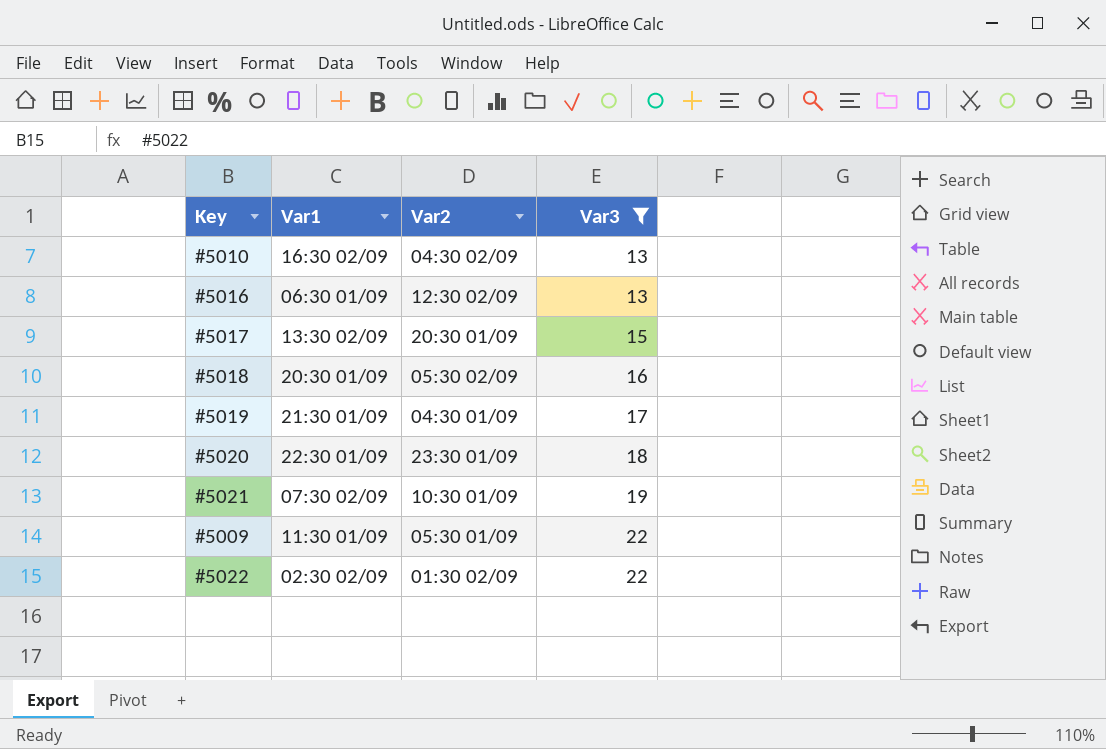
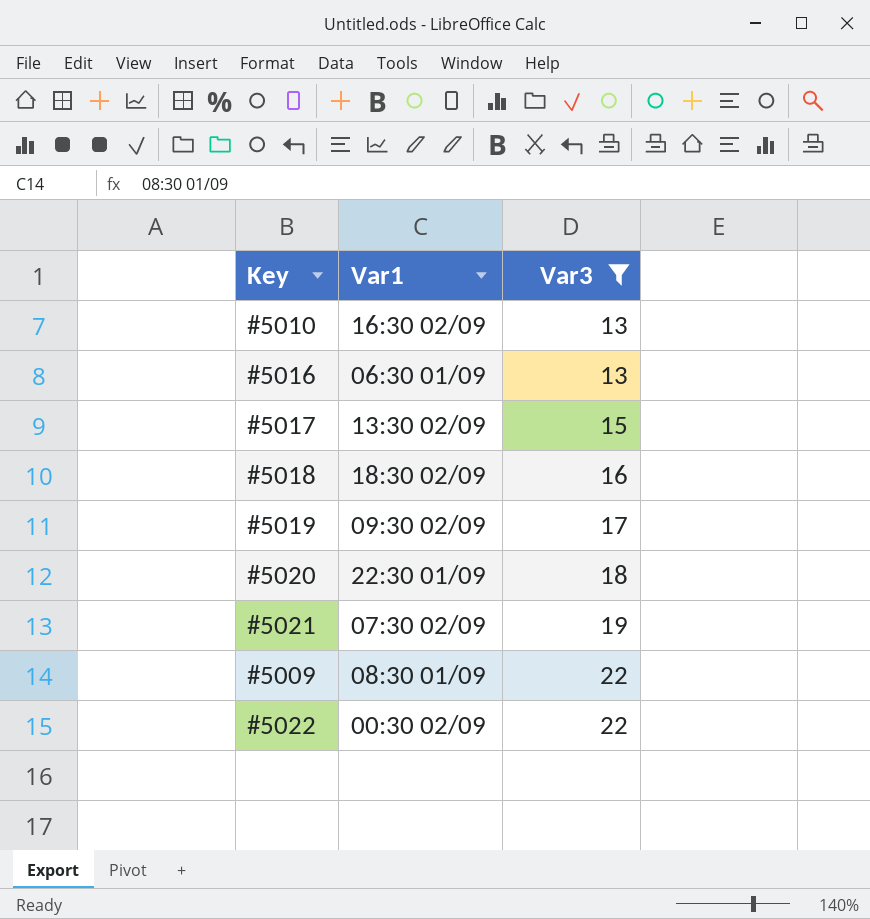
column Var2 | position: 3 -> none
#5018 | Var1: 20:30 01/09 -> 18:30 02/09
#5019 | Var1: 21:30 01/09 -> 09:30 02/09
#5009 | Var1: 11:30 01/09 -> 08:30 01/09
#5022 | Var1: 02:30 02/09 -> 00:30 02/09

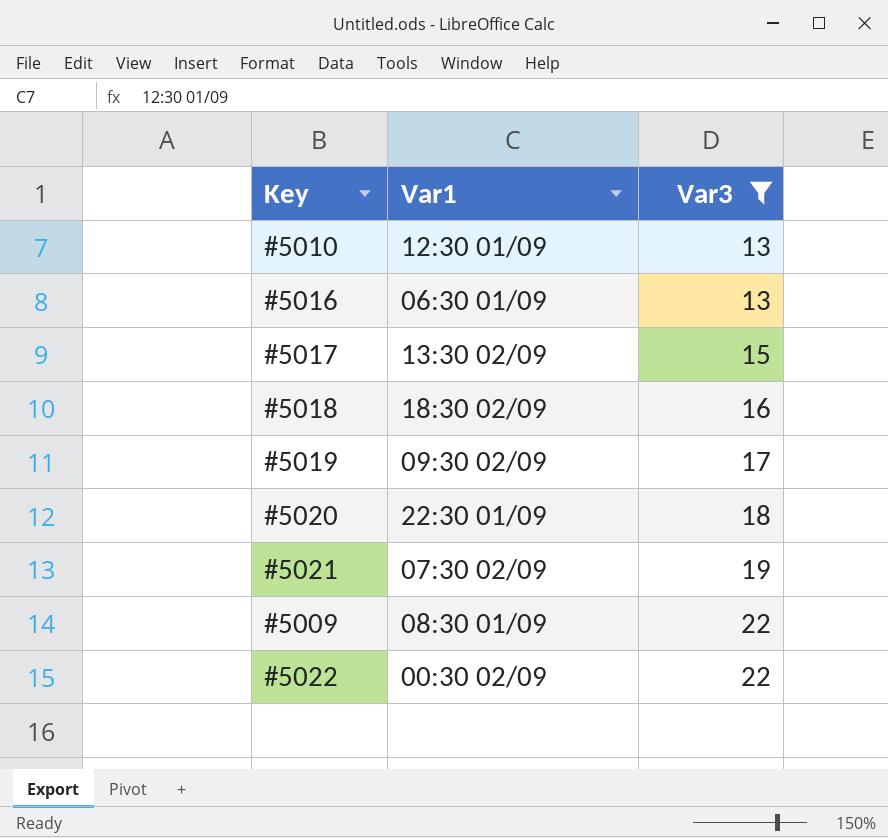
#5010 | Var1: 16:30 02/09 -> 12:30 01/09

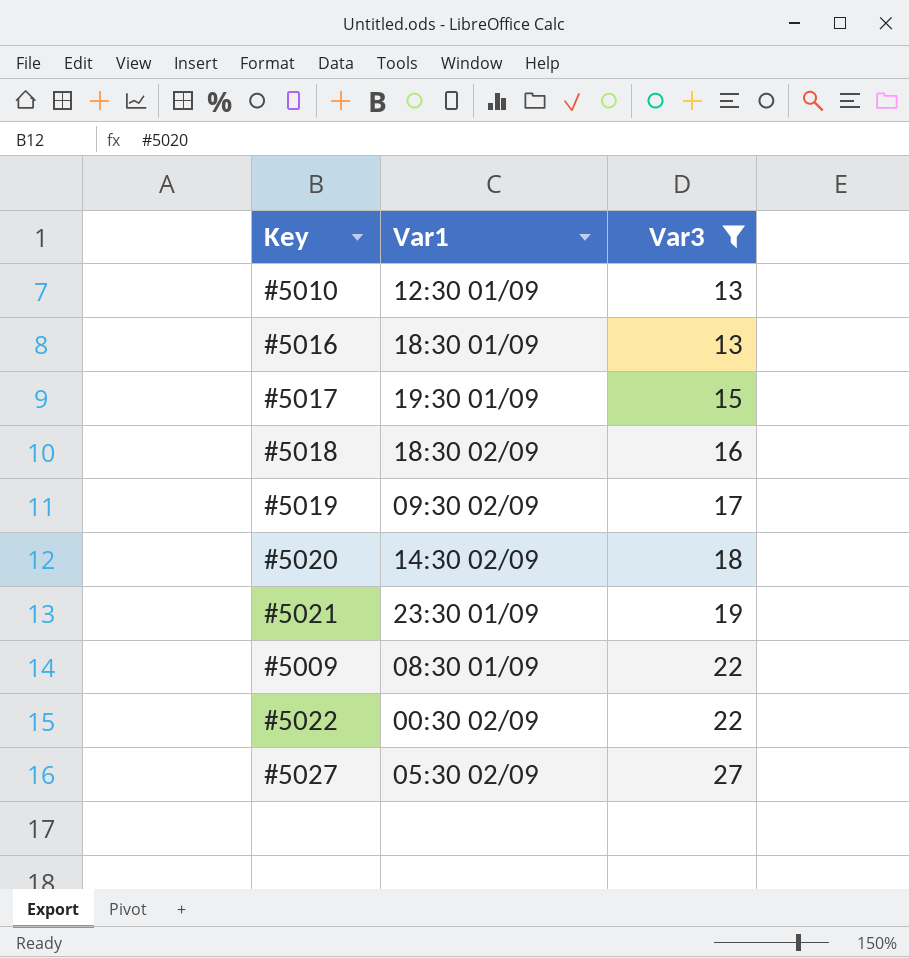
#5016 | Var1: 06:30 01/09 -> 18:30 01/09
#5017 | Var1: 13:30 02/09 -> 19:30 01/09
#5020 | Var1: 22:30 01/09 -> 14:30 02/09
#5021 | Var1: 07:30 02/09 -> 23:30 01/09
row #5027: none -> 05:30 02/09 | 27

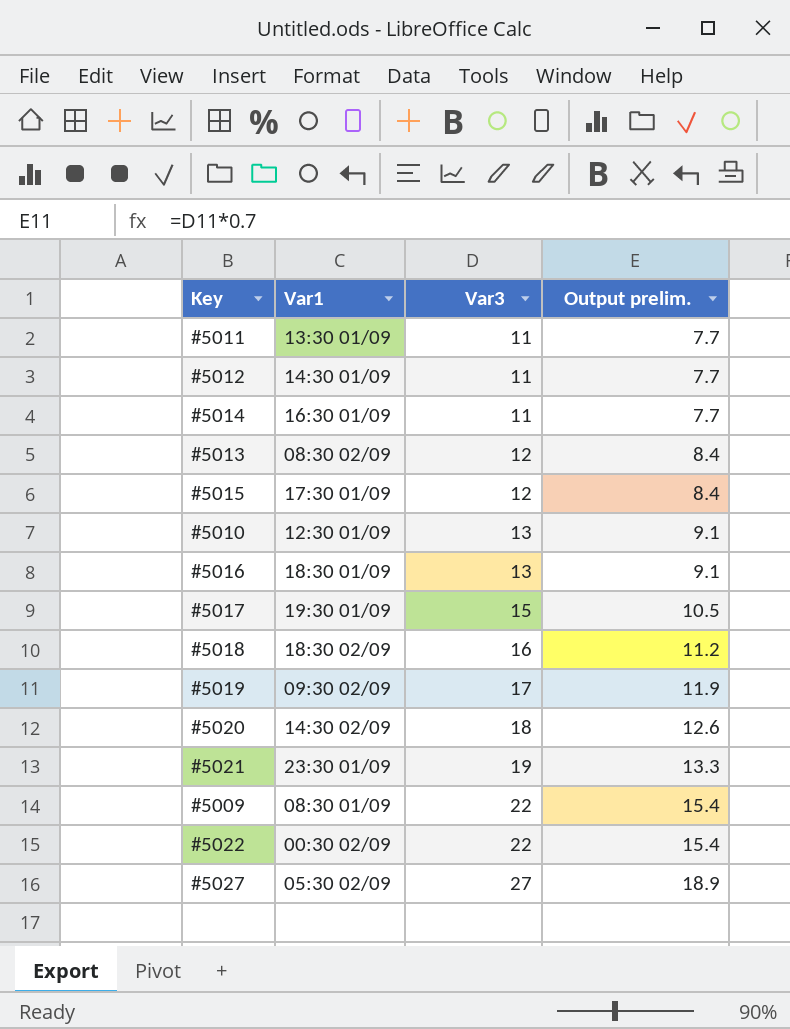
filter: Var3 >= 13 -> none
column Output prelim. | formula: none -> [Var3] * 0.7

